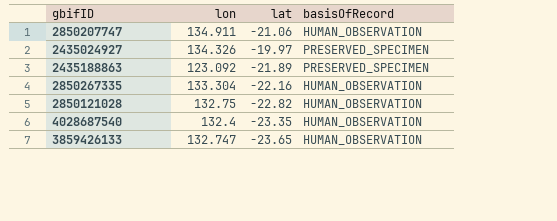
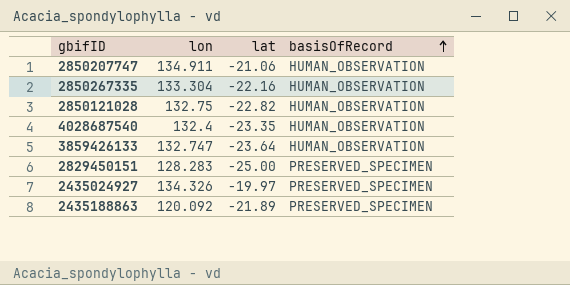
row order: none -> basisOfRecord ascending
3859426133 | lat: -23.65 -> -23.64
row 2829450151: none -> 128.283 | -25.00 | PRESERVED_SPECIMEN
2435188863 | lon: 123.092 -> 120.092

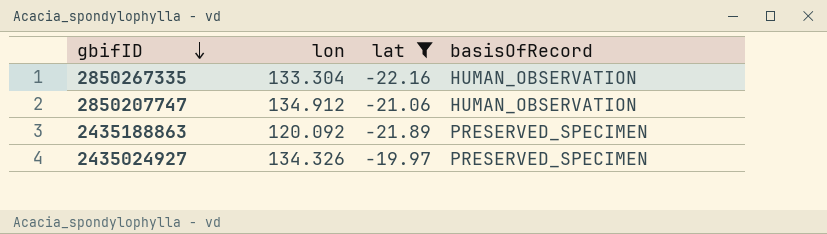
filter: none -> lat >= -22.16
row order: basisOfRecord ascending -> gbifID descending
2850207747 | lon: 134.911 -> 134.912

